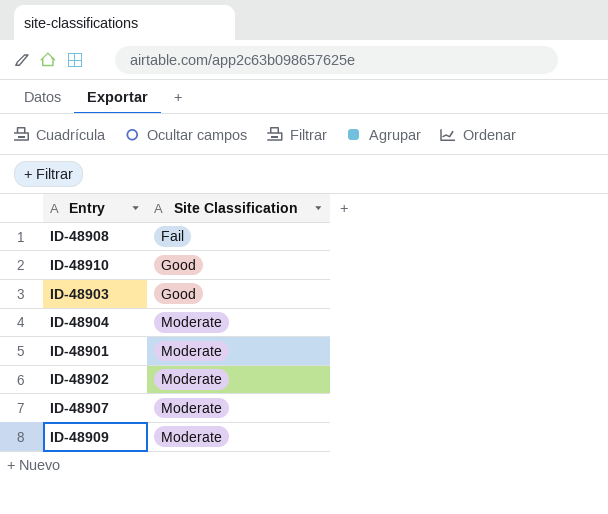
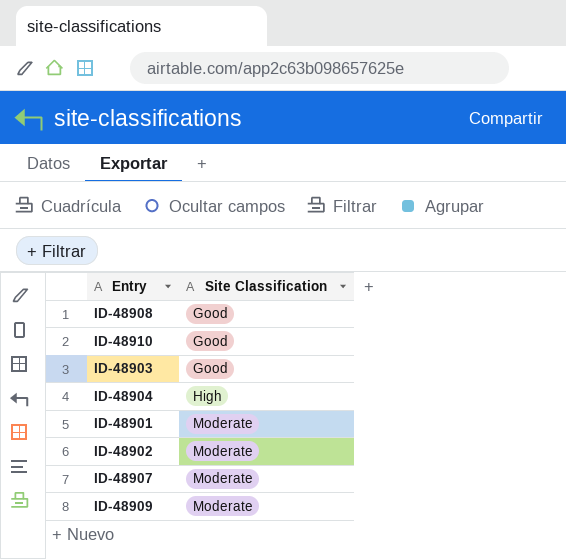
ID-48908 | Site Classification: Fail -> Good
ID-48904 | Site Classification: Moderate -> High

